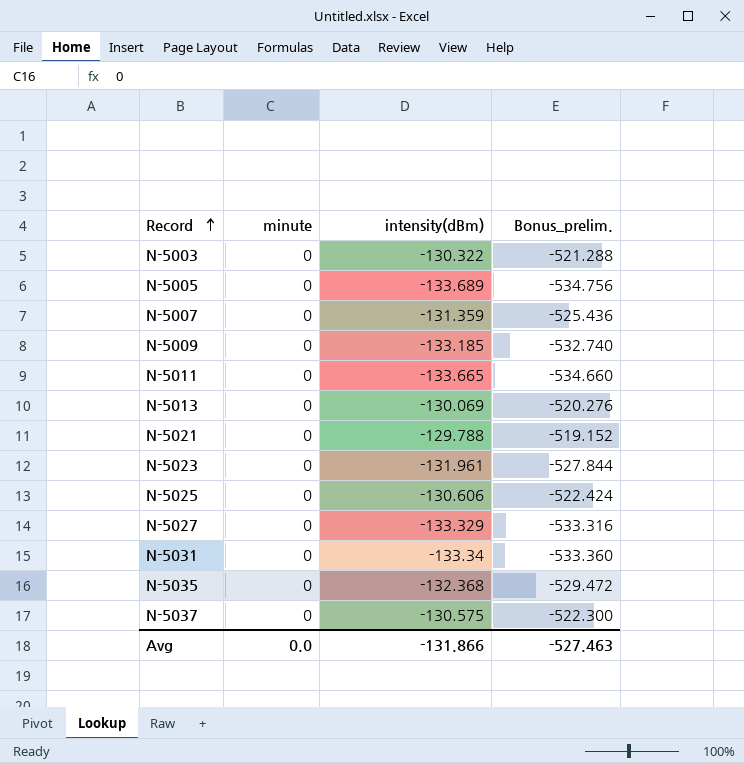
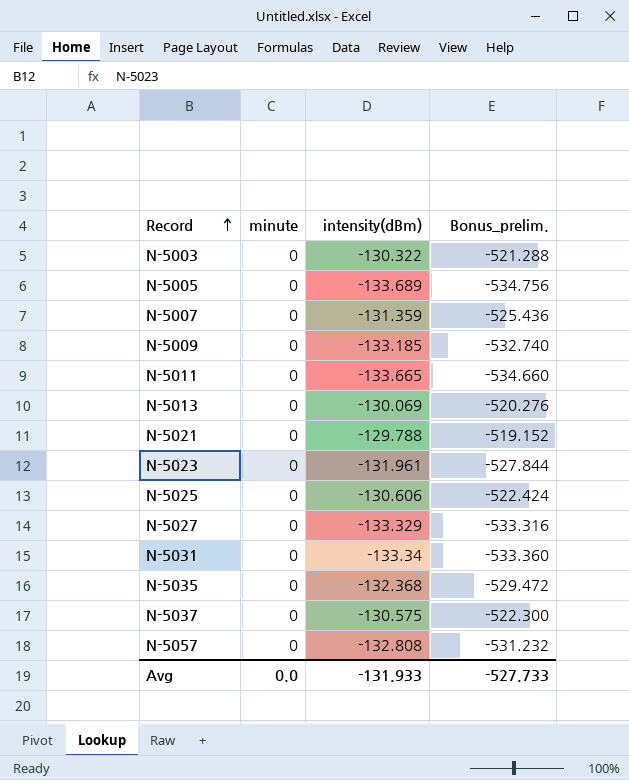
row N-5057: none -> 0 | -132.808 | -531.232
Avg | intensity(dBm): -131.866 -> -131.933
Avg | Bonus_prelim.: -527.463 -> -527.733

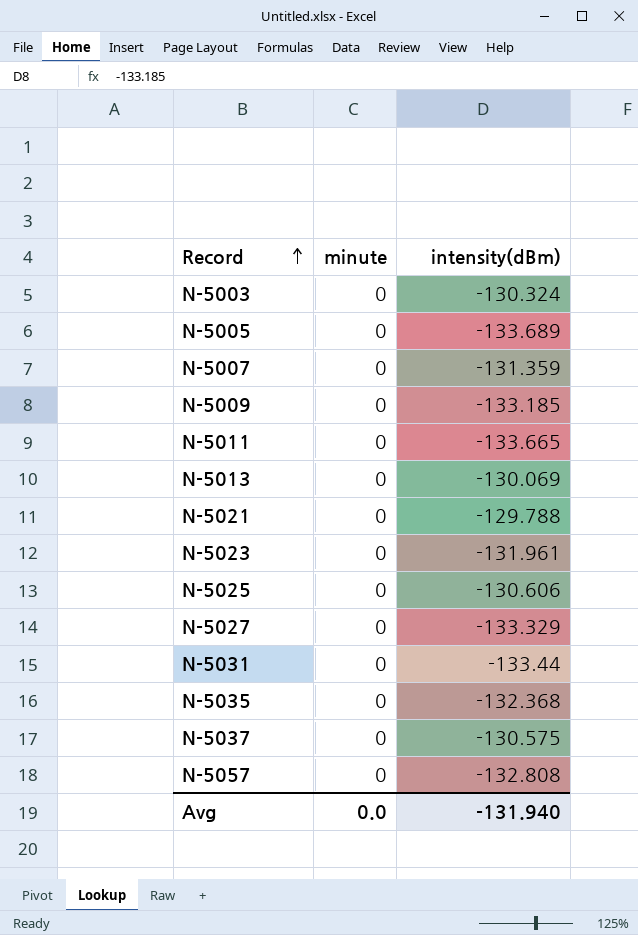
column Bonus_prelim. | formula: [intensity(dBm)] * 4 -> none
N-5003 | intensity(dBm): -130.322 -> -130.324
N-5031 | intensity(dBm): -133.34 -> -133.44
Avg | intensity(dBm): -131.933 -> -131.940

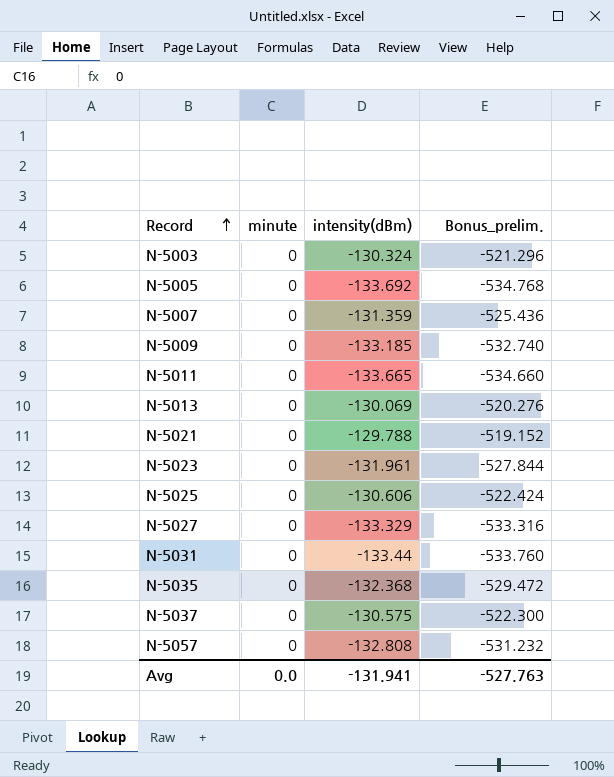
column Bonus_prelim. | formula: none -> [intensity(dBm)] * 4
N-5005 | intensity(dBm): -133.689 -> -133.692
Avg | intensity(dBm): -131.940 -> -131.941

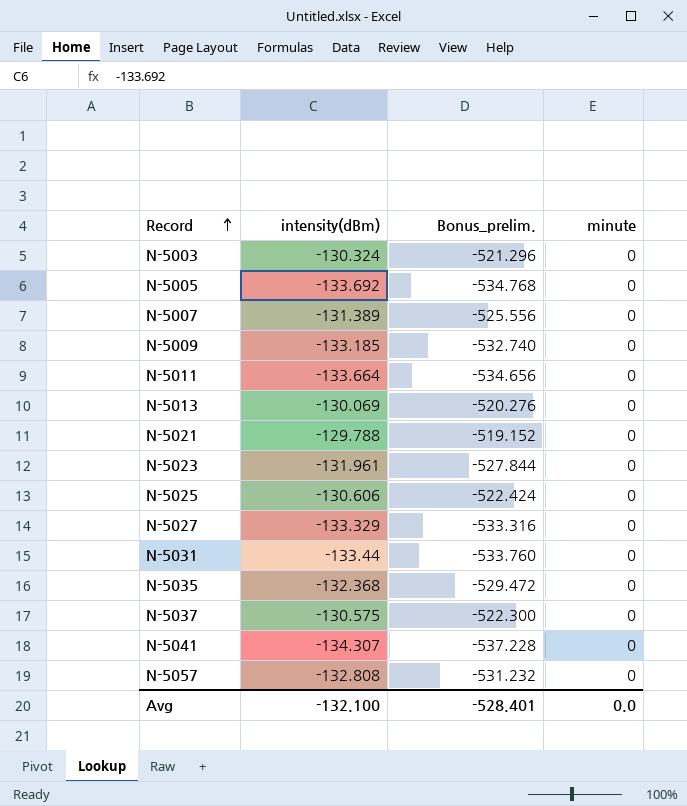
column minute | position: 2 -> 4
N-5007 | intensity(dBm): -131.359 -> -131.389
N-5007 | Bonus_prelim.: -525.436 -> -525.556
N-5011 | intensity(dBm): -133.665 -> -133.664
N-5011 | Bonus_prelim.: -534.660 -> -534.656
row N-5041: none -> -134.307 | -537.228 | 0
Avg | intensity(dBm): -131.941 -> -132.100
Avg | Bonus_prelim.: -527.763 -> -528.401

